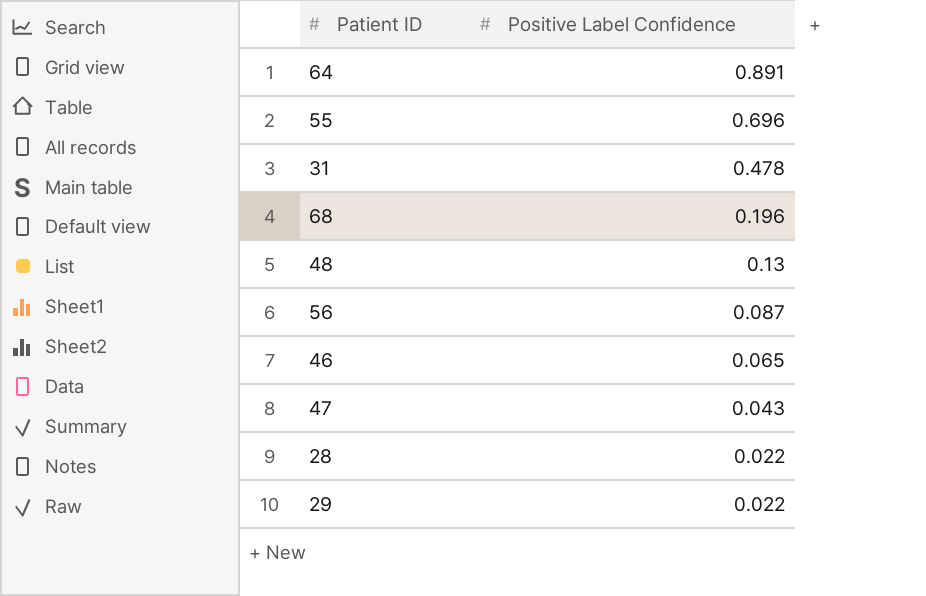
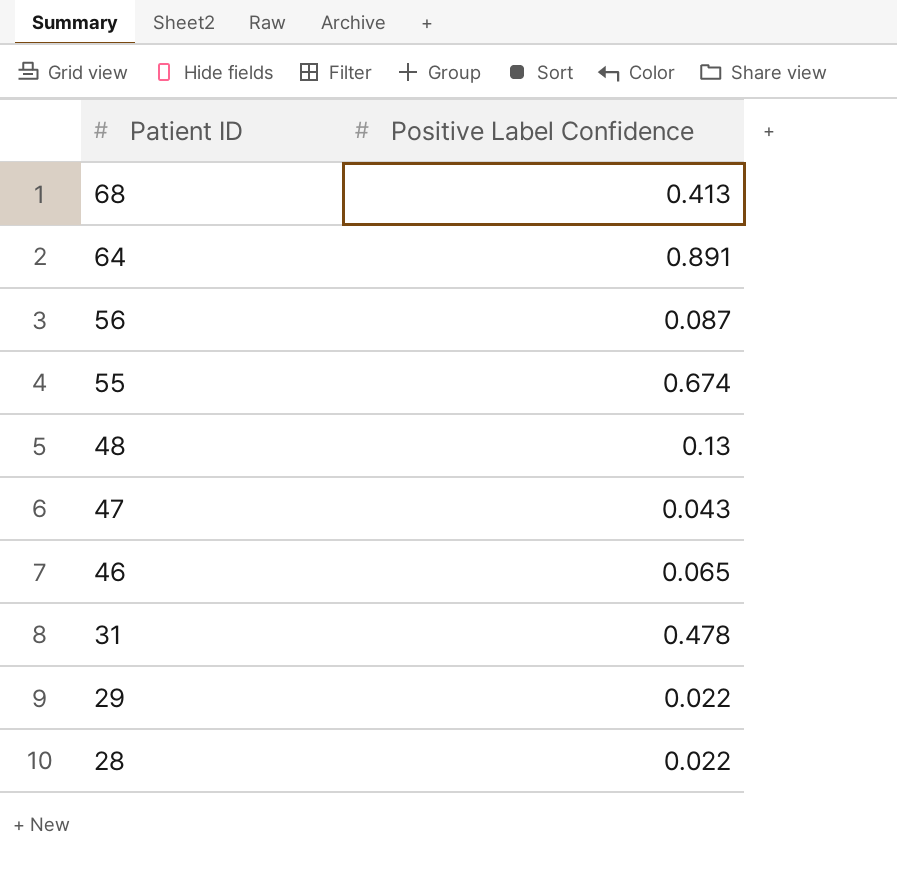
row order: Positive Label Confidence descending -> Patient ID descending
68 | Positive Label Confidence: 0.196 -> 0.413
55 | Positive Label Confidence: 0.696 -> 0.674

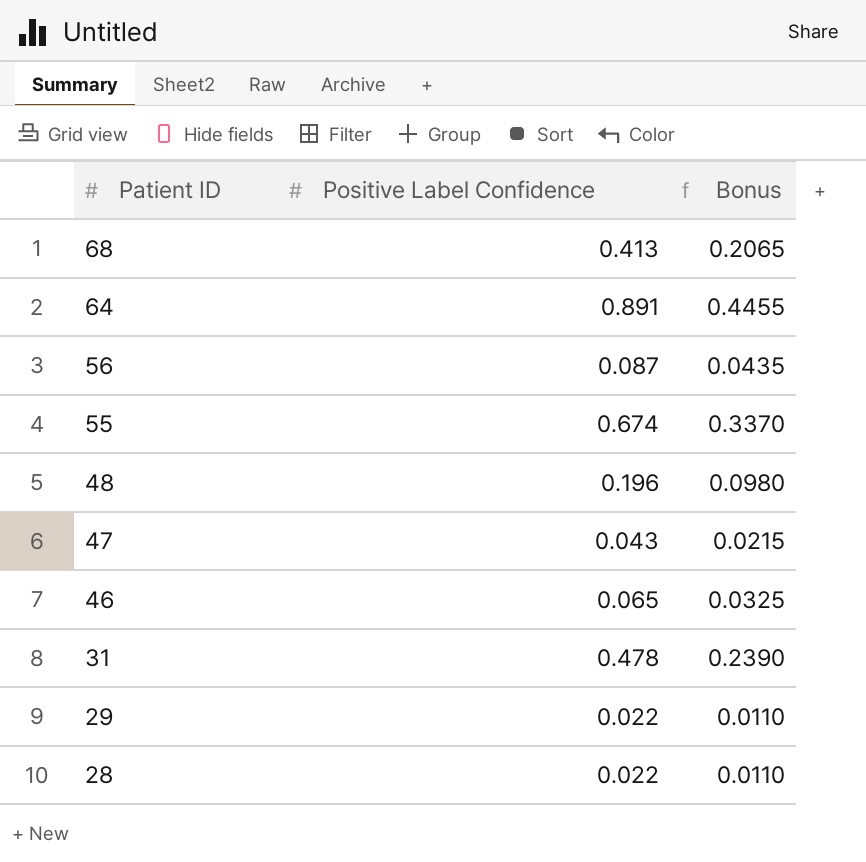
column Bonus | formula: none -> [Positive Label Confidence] * 0.5
48 | Positive Label Confidence: 0.13 -> 0.196

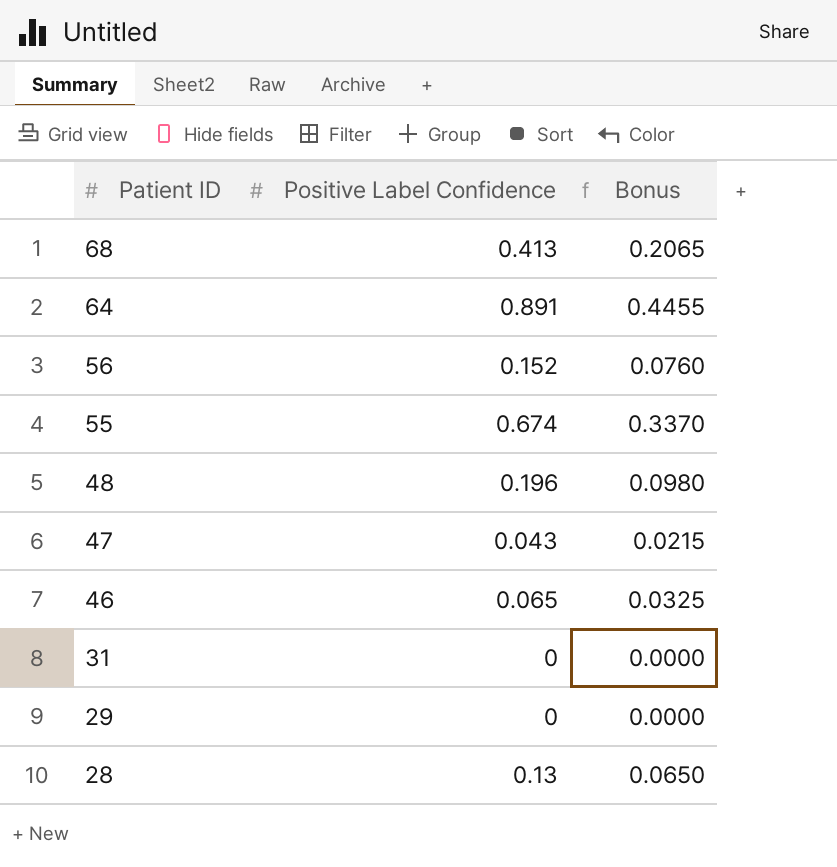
56 | Positive Label Confidence: 0.087 -> 0.152
56 | Bonus: 0.0435 -> 0.0760
31 | Positive Label Confidence: 0.478 -> 0
31 | Bonus: 0.2390 -> 0.0000
29 | Positive Label Confidence: 0.022 -> 0
29 | Bonus: 0.0110 -> 0.0000
28 | Positive Label Confidence: 0.022 -> 0.13
28 | Bonus: 0.0110 -> 0.0650

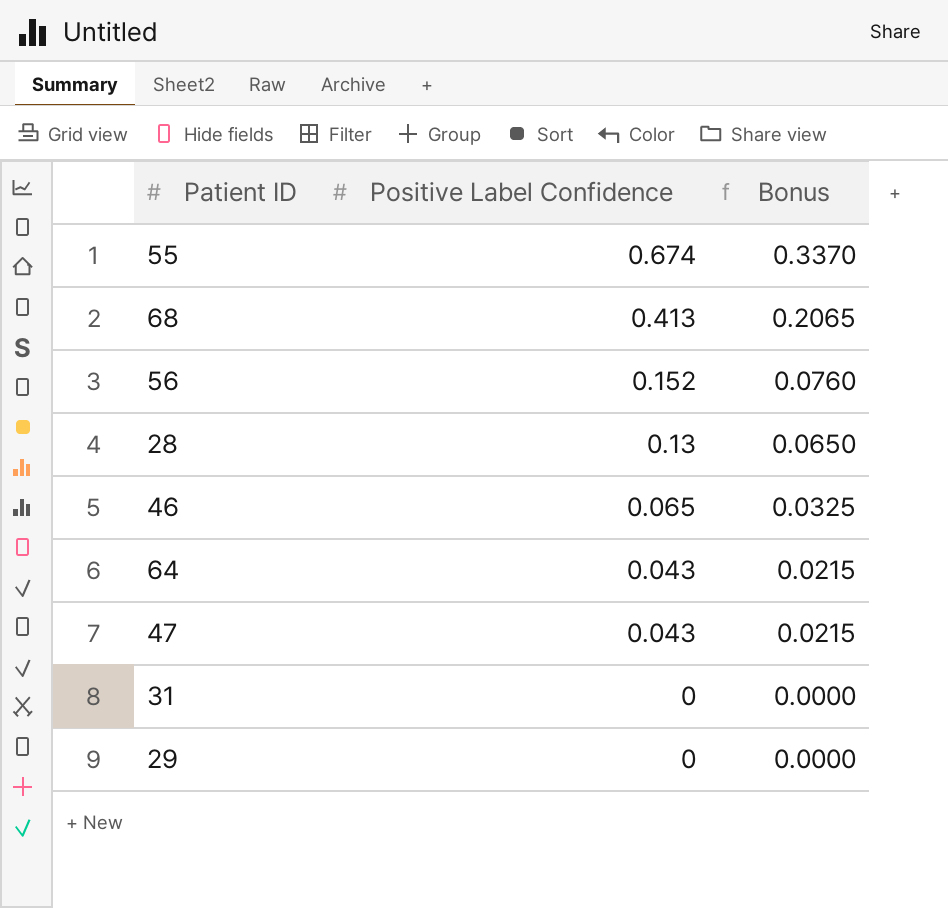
row order: Patient ID descending -> Positive Label Confidence descending
row 48: 0.196 | 0.0980 -> none
64 | Positive Label Confidence: 0.891 -> 0.043
64 | Bonus: 0.4455 -> 0.0215

